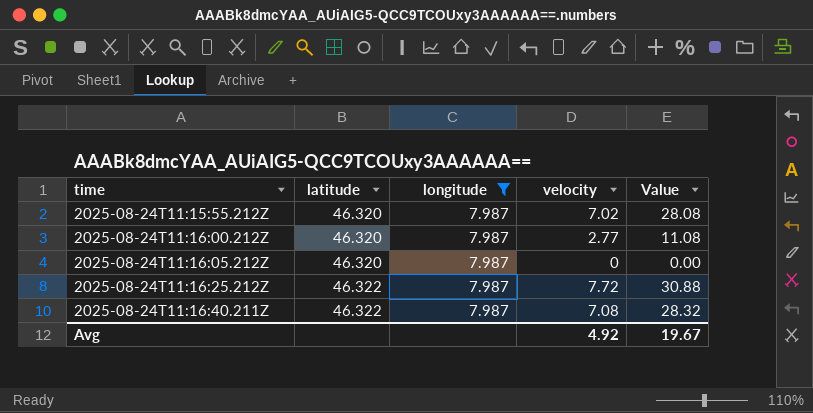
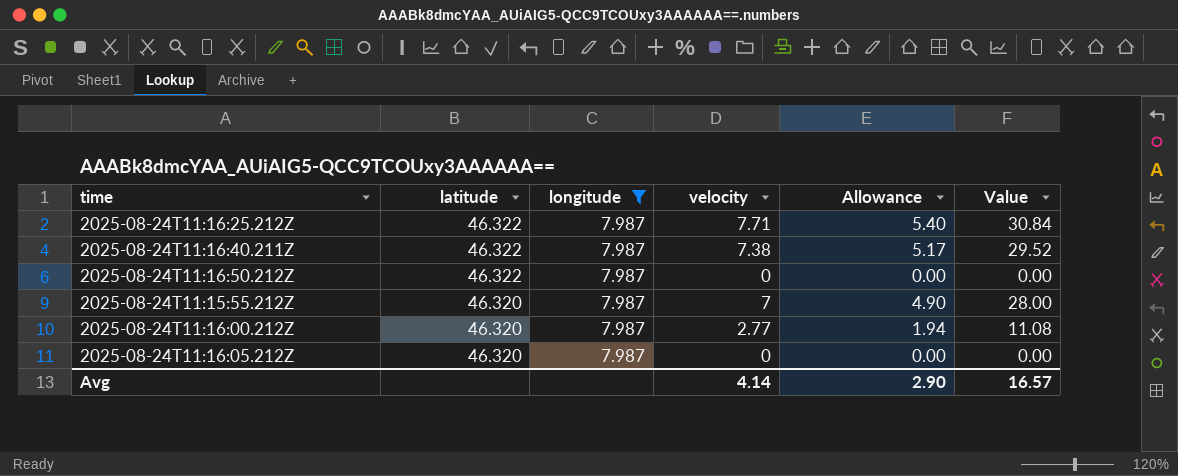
row order: time ascending -> latitude descending
column Allowance | formula: none -> [velocity] * 0.7
2025-08-24T11:16:25.212Z | velocity: 7.72 -> 7.71
2025-08-24T11:16:25.212Z | Value: 30.88 -> 30.84
2025-08-24T11:16:40.211Z | velocity: 7.08 -> 7.38
2025-08-24T11:16:40.211Z | Value: 28.32 -> 29.52
row 2025-08-24T11:16:50.212Z: none -> 46.322 | 7.987 | 0 | 0.00 | 0.00
2025-08-24T11:15:55.212Z | velocity: 7.02 -> 7
2025-08-24T11:15:55.212Z | Value: 28.08 -> 28.00
Avg | velocity: 4.92 -> 4.14
Avg | Value: 19.67 -> 16.57

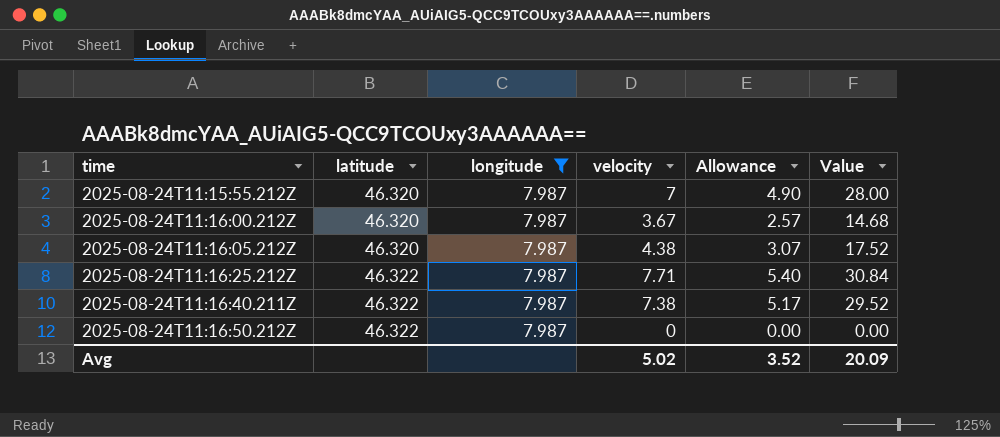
row order: latitude descending -> time ascending
2025-08-24T11:16:00.212Z | velocity: 2.77 -> 3.67
2025-08-24T11:16:00.212Z | Allowance: 1.94 -> 2.57
2025-08-24T11:16:00.212Z | Value: 11.08 -> 14.68
2025-08-24T11:16:05.212Z | velocity: 0 -> 4.38
2025-08-24T11:16:05.212Z | Allowance: 0.00 -> 3.07
2025-08-24T11:16:05.212Z | Value: 0.00 -> 17.52
Avg | velocity: 4.14 -> 5.02
Avg | Allowance: 2.90 -> 3.52
Avg | Value: 16.57 -> 20.09

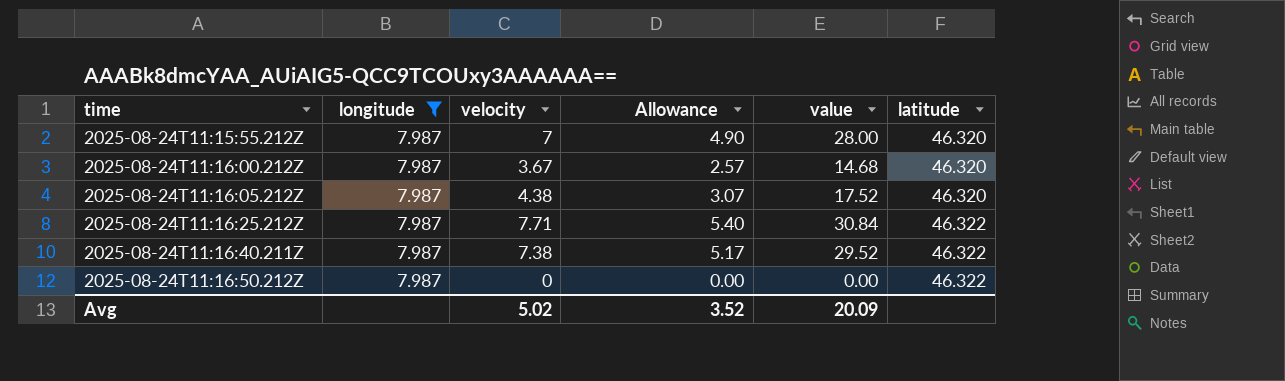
column name: Value -> value
column latitude | position: 2 -> 6

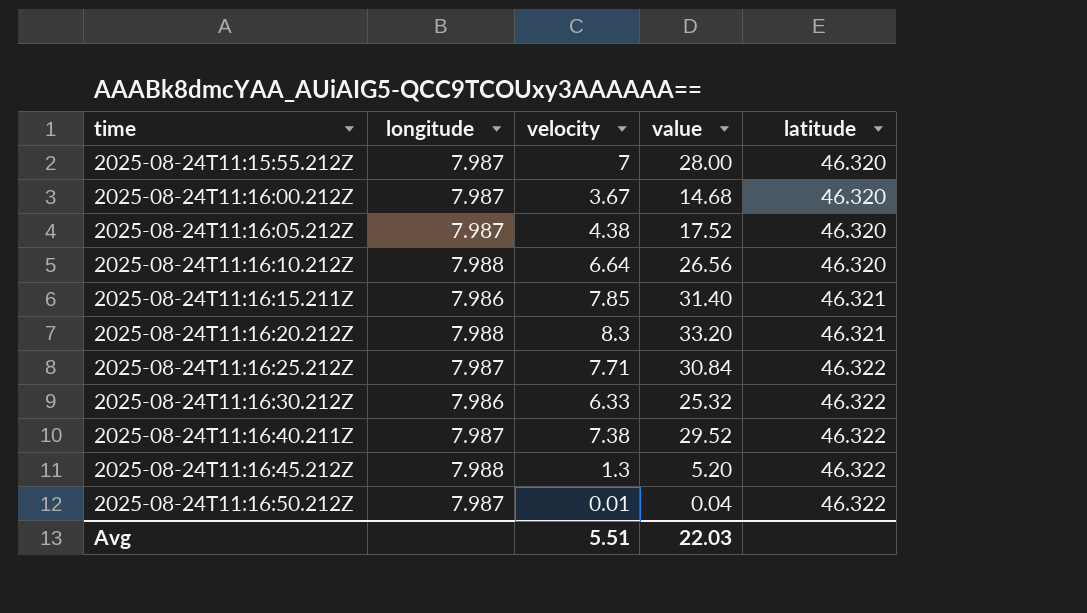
filter: longitude = 7.987 -> none
column Allowance | formula: [velocity] * 0.7 -> none
2025-08-24T11:16:50.212Z | velocity: 0 -> 0.01
2025-08-24T11:16:50.212Z | value: 0.00 -> 0.04
Avg | velocity: 5.02 -> 5.51
Avg | value: 20.09 -> 22.03

